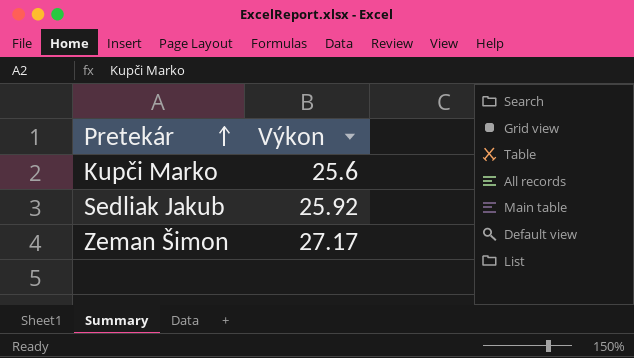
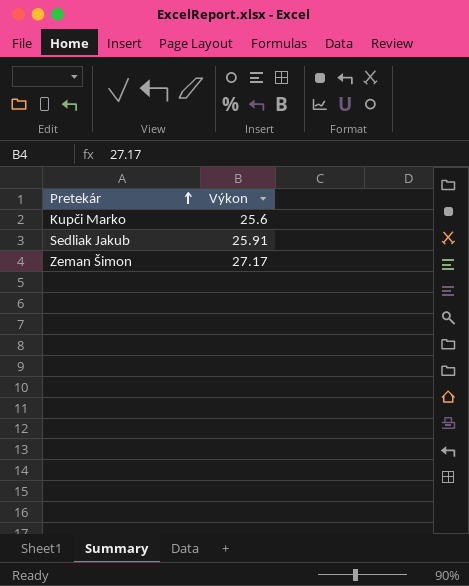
Sedliak Jakub | Výkon: 25.92 -> 25.91

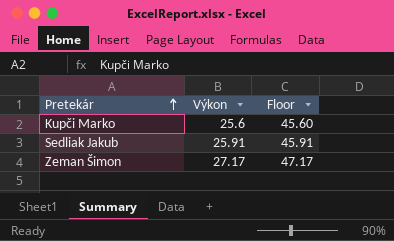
column Floor | formula: none -> [Výkon] + 20

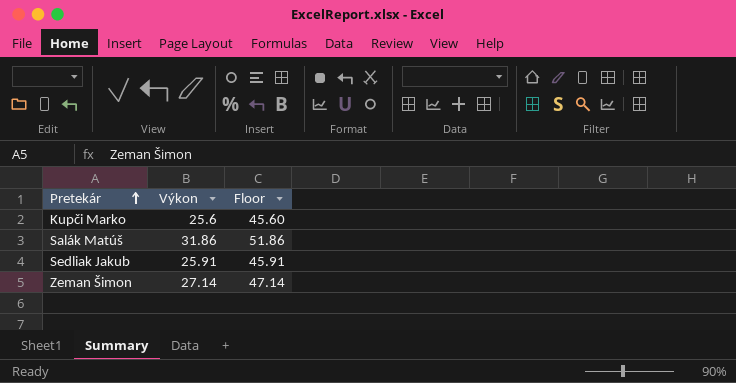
row Salák Matúš: none -> 31.86 | 51.86
Zeman Šimon | Výkon: 27.17 -> 27.14
Zeman Šimon | Floor: 47.17 -> 47.14

